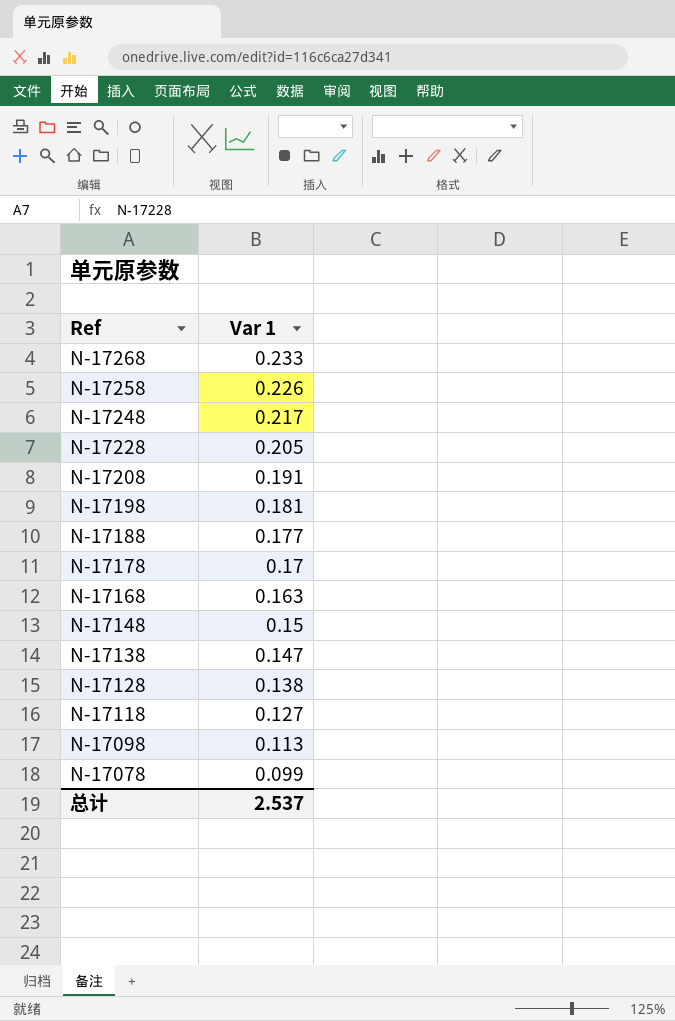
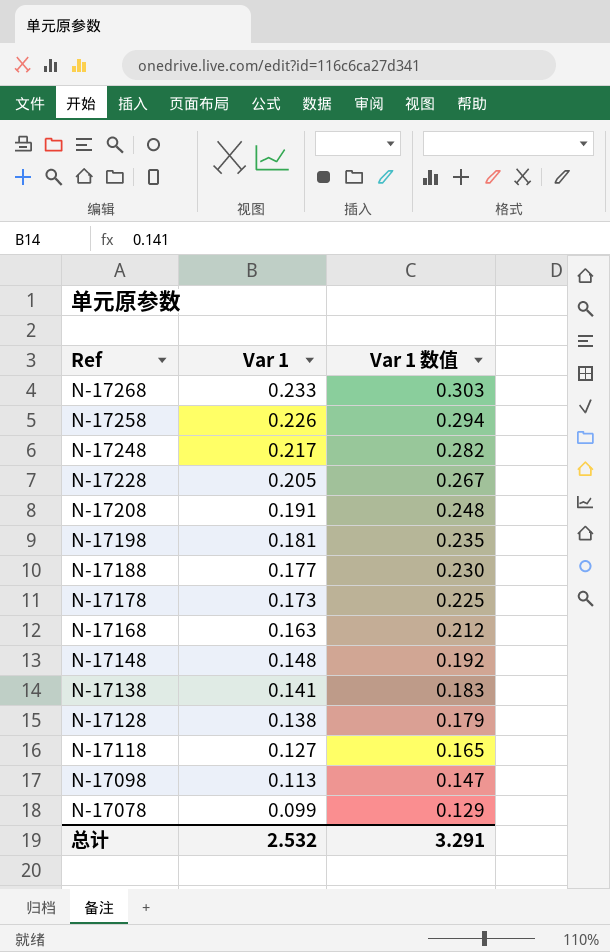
column Var 1 数值 | formula: none -> [Var 1] * 1.3
N-17178 | Var 1: 0.17 -> 0.173
N-17148 | Var 1: 0.15 -> 0.148
N-17138 | Var 1: 0.147 -> 0.141
总计 | Var 1: 2.537 -> 2.532

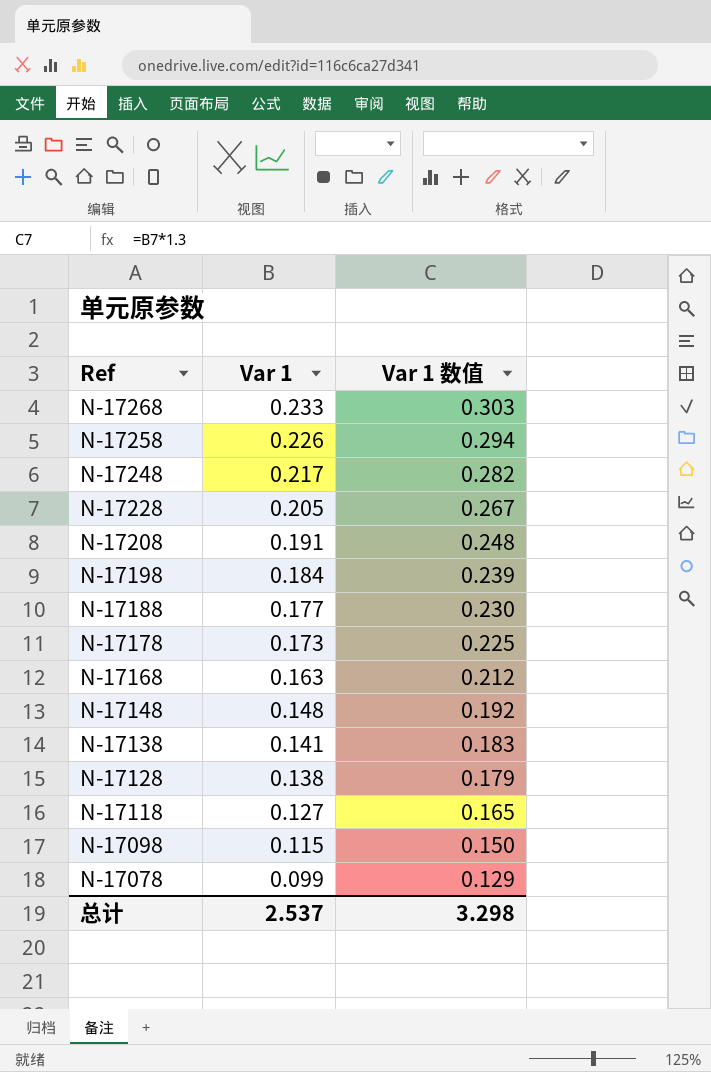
N-17198 | Var 1: 0.181 -> 0.184
N-17198 | Var 1 数值: 0.235 -> 0.239
N-17098 | Var 1: 0.113 -> 0.115
N-17098 | Var 1 数值: 0.147 -> 0.150
总计 | Var 1: 2.532 -> 2.537
总计 | Var 1 数值: 3.291 -> 3.298

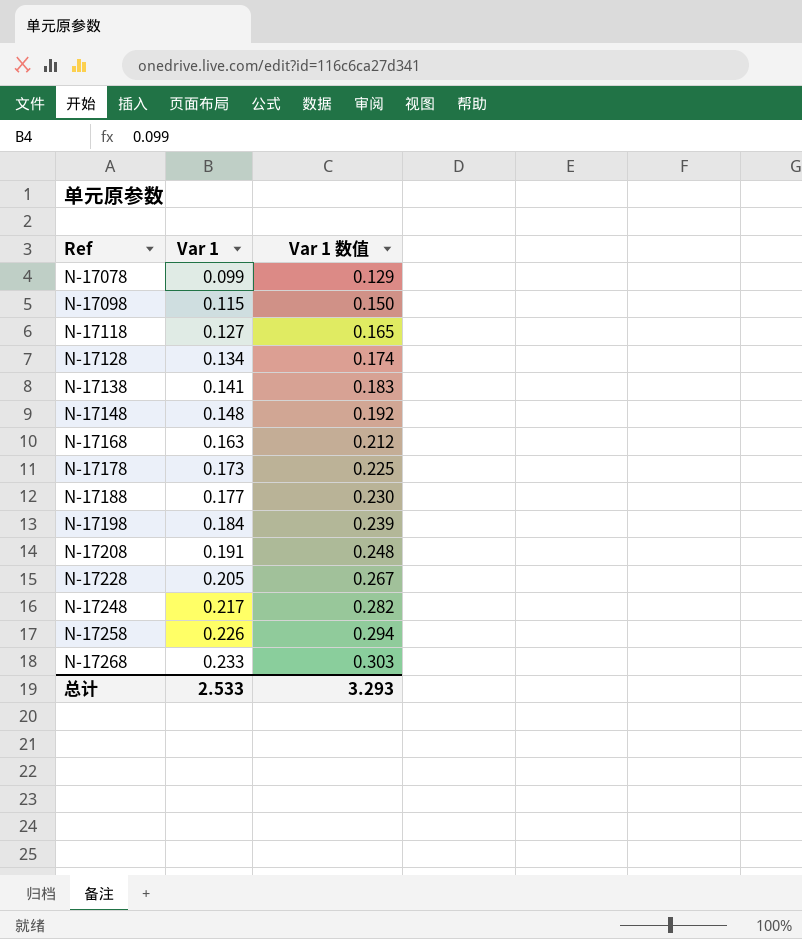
row order: Ref descending -> Ref ascending
N-17128 | Var 1: 0.138 -> 0.134
N-17128 | Var 1 数值: 0.179 -> 0.174
总计 | Var 1: 2.537 -> 2.533
总计 | Var 1 数值: 3.298 -> 3.293

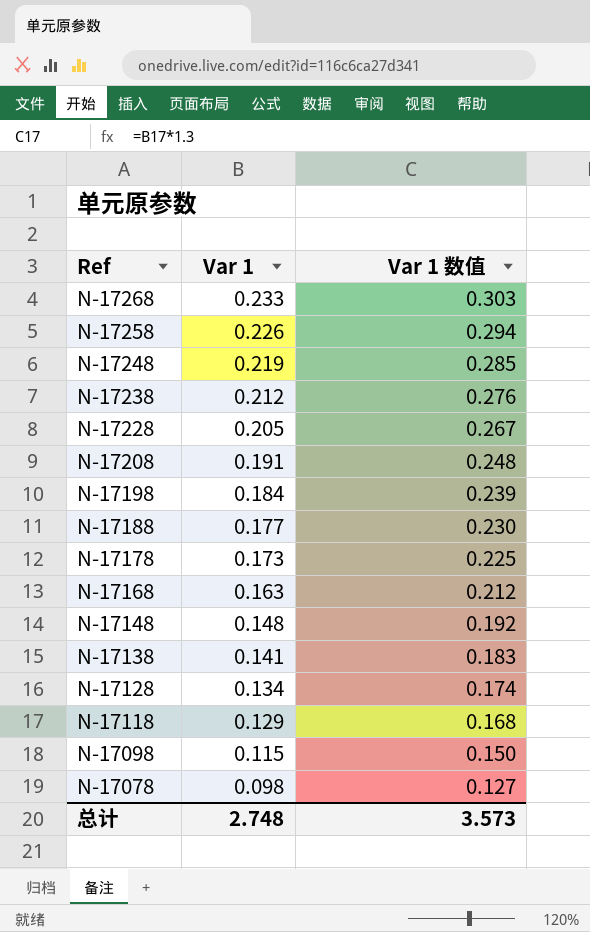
row order: Ref ascending -> Ref descending
N-17248 | Var 1: 0.217 -> 0.219
N-17248 | Var 1 数值: 0.282 -> 0.285
row N-17238: none -> 0.212 | 0.276
N-17118 | Var 1: 0.127 -> 0.129
N-17118 | Var 1 数值: 0.165 -> 0.168
N-17078 | Var 1: 0.099 -> 0.098
N-17078 | Var 1 数值: 0.129 -> 0.127
总计 | Var 1: 2.533 -> 2.748
总计 | Var 1 数值: 3.293 -> 3.573

